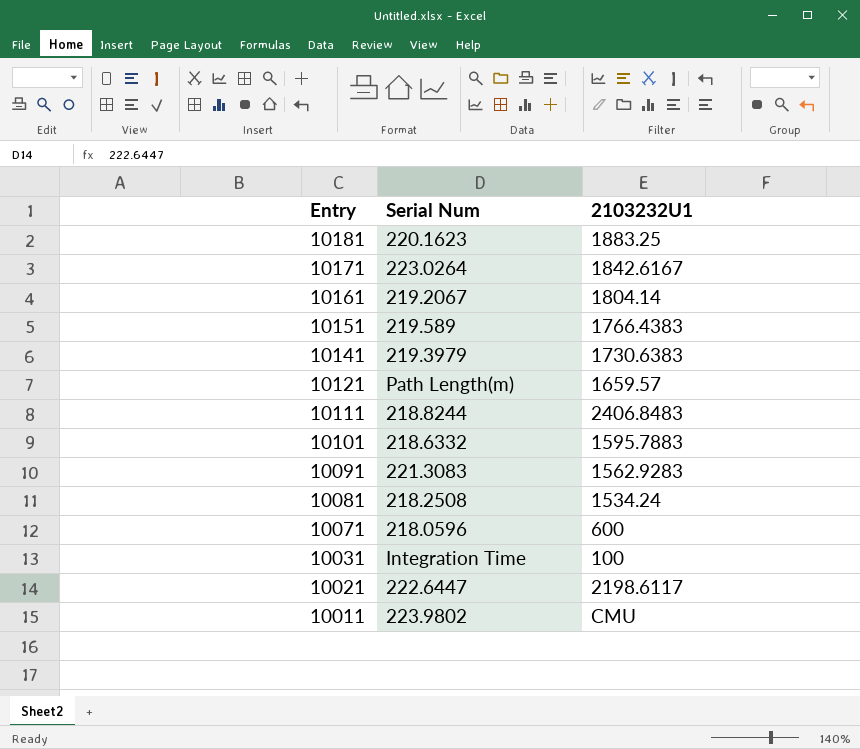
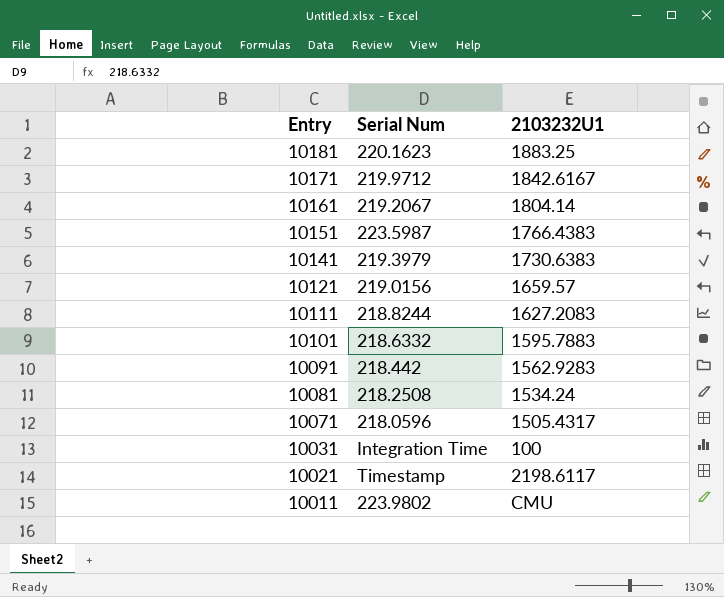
10171 | Serial Num: 223.0264 -> 219.9712
10151 | Serial Num: 219.589 -> 223.5987
10121 | Serial Num: Path Length(m) -> 219.0156
10111 | 2103232U1: 2406.8483 -> 1627.2083
10091 | Serial Num: 221.3083 -> 218.442
10071 | 2103232U1: 600 -> 1505.4317
10021 | Serial Num: 222.6447 -> Timestamp

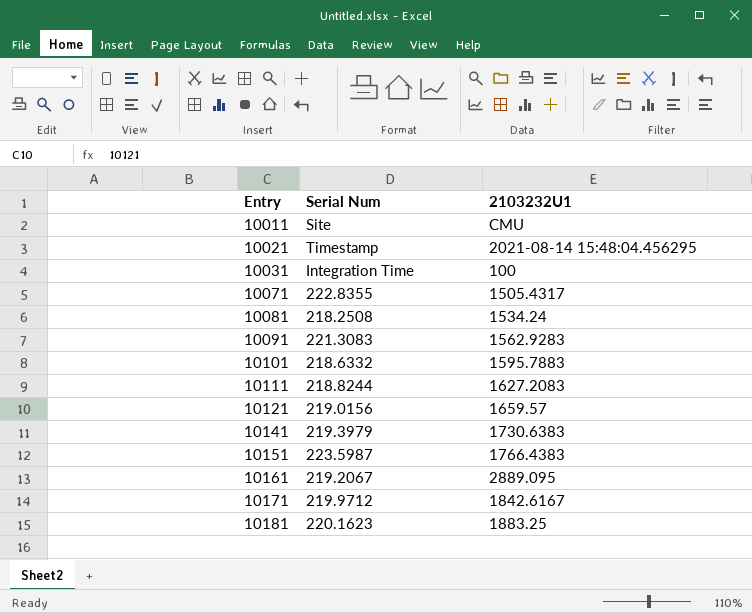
row order: Entry descending -> Entry ascending
10011 | Serial Num: 223.9802 -> Site
10021 | 2103232U1: 2198.6117 -> 2021-08-14 15:48:04.456295
10071 | Serial Num: 218.0596 -> 222.8355
10091 | Serial Num: 218.442 -> 221.3083
10161 | 2103232U1: 1804.14 -> 2889.095

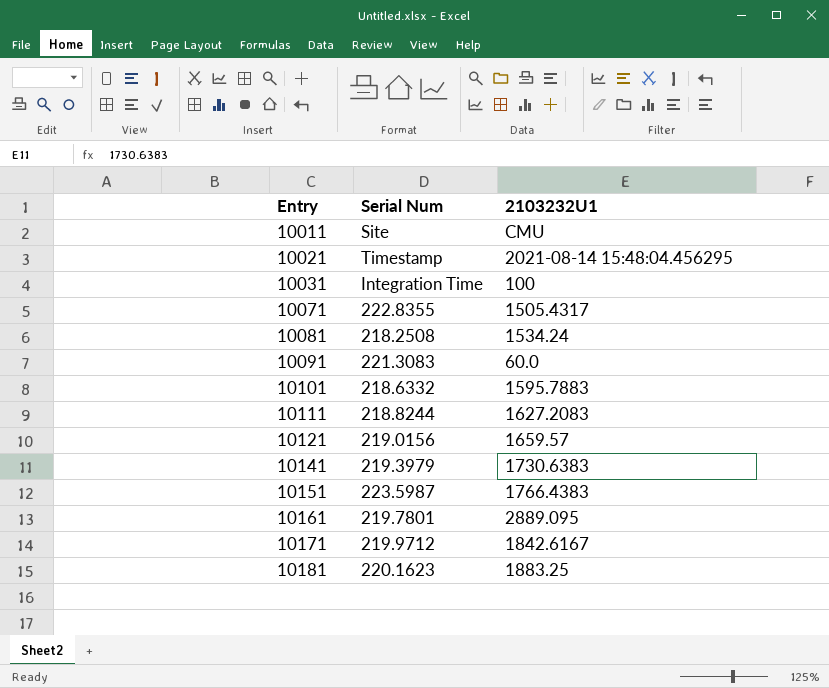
10091 | 2103232U1: 1562.9283 -> 60.0
10161 | Serial Num: 219.2067 -> 219.7801

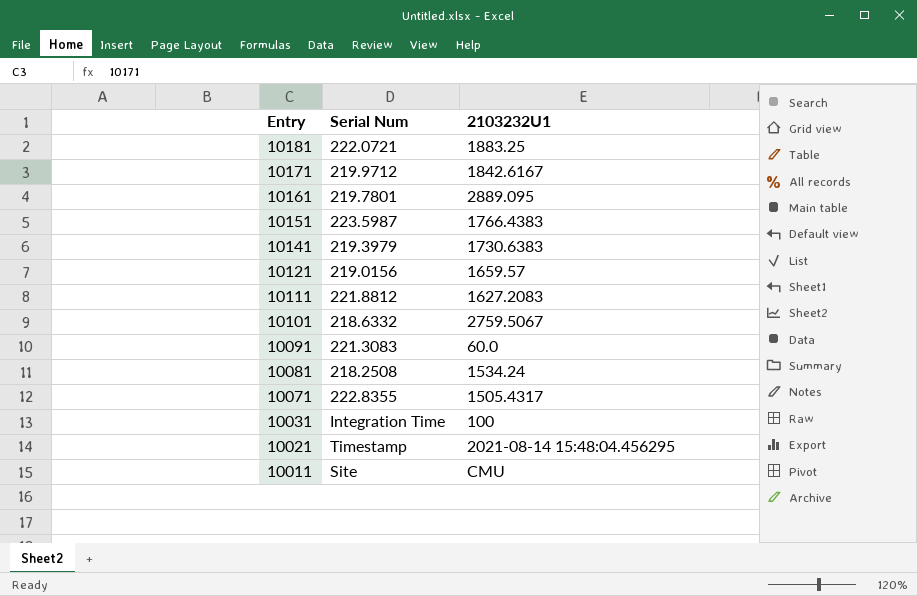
row order: Entry ascending -> Entry descending
10181 | Serial Num: 220.1623 -> 222.0721
10111 | Serial Num: 218.8244 -> 221.8812
10101 | 2103232U1: 1595.7883 -> 2759.5067

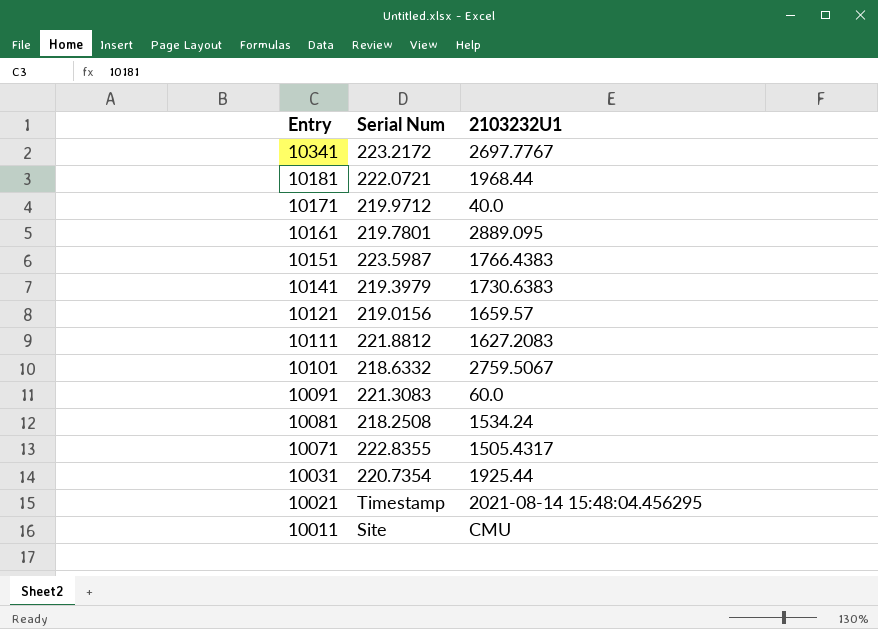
row 10341: none -> 223.2172 | 2697.7767
10181 | 2103232U1: 1883.25 -> 1968.44
10171 | 2103232U1: 1842.6167 -> 40.0
10031 | Serial Num: Integration Time -> 220.7354
10031 | 2103232U1: 100 -> 1925.44

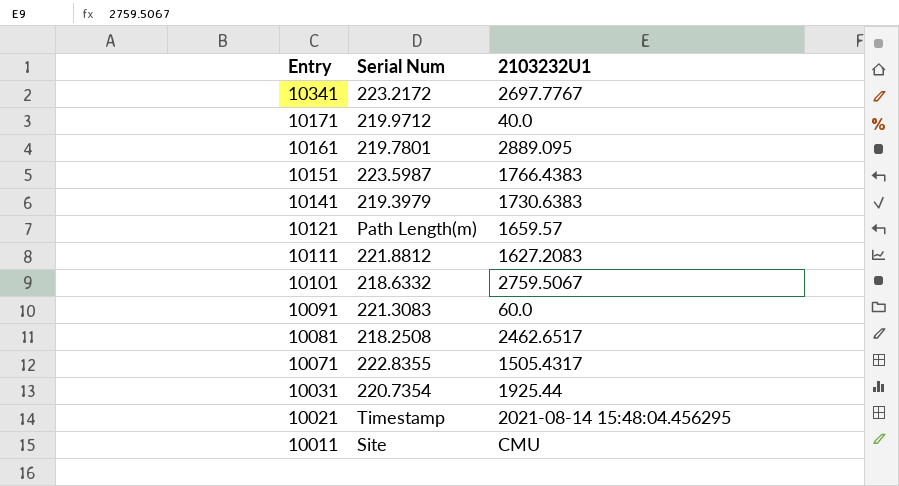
row 10181: 222.0721 | 1968.44 -> none
10121 | Serial Num: 219.0156 -> Path Length(m)
10081 | 2103232U1: 1534.24 -> 2462.6517

